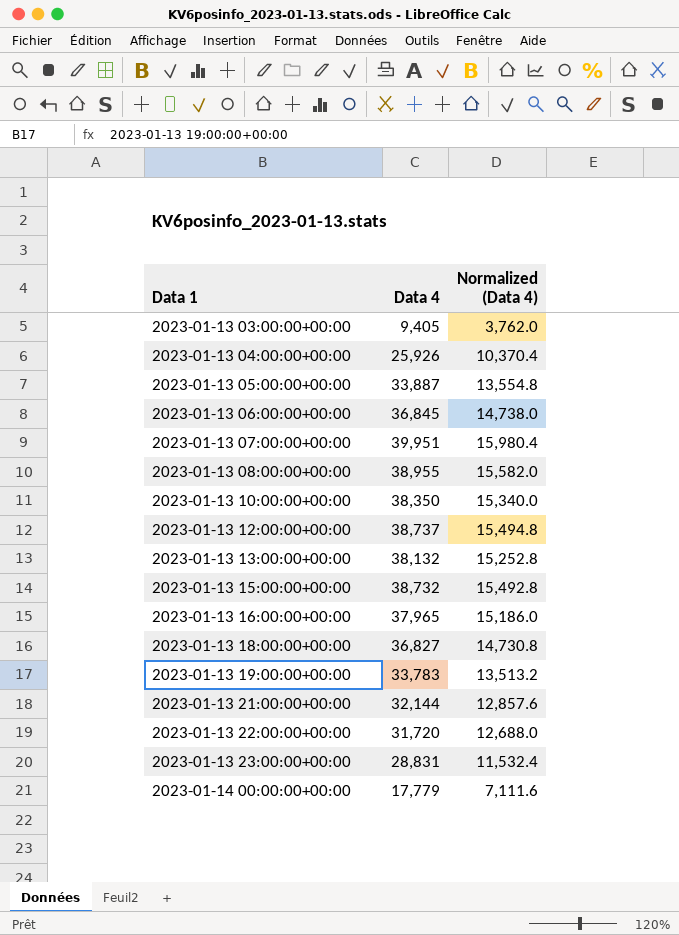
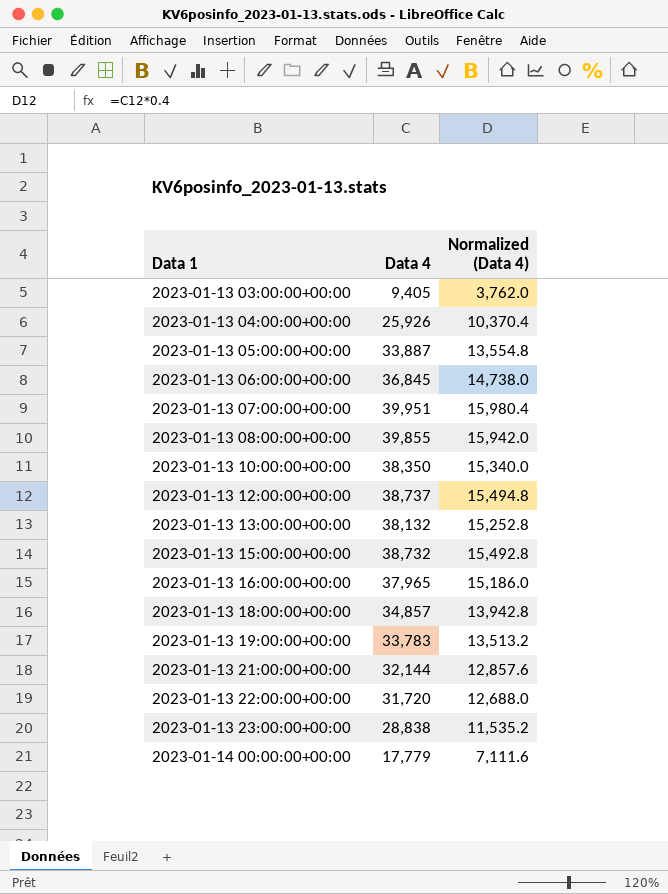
2023-01-13 08:00:00+00:00 | Data 4: 38,955 -> 39,855
2023-01-13 08:00:00+00:00 | Normalized (Data 4): 15,582.0 -> 15,942.0
2023-01-13 18:00:00+00:00 | Data 4: 36,827 -> 34,857
2023-01-13 18:00:00+00:00 | Normalized (Data 4): 14,730.8 -> 13,942.8
2023-01-13 23:00:00+00:00 | Data 4: 28,831 -> 28,838
2023-01-13 23:00:00+00:00 | Normalized (Data 4): 11,532.4 -> 11,535.2

